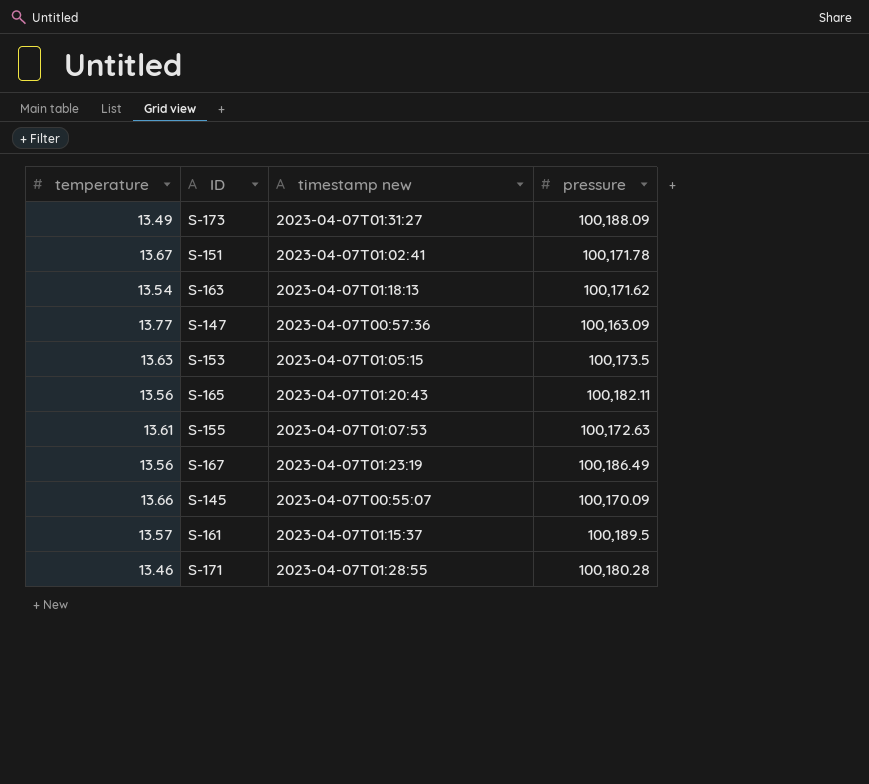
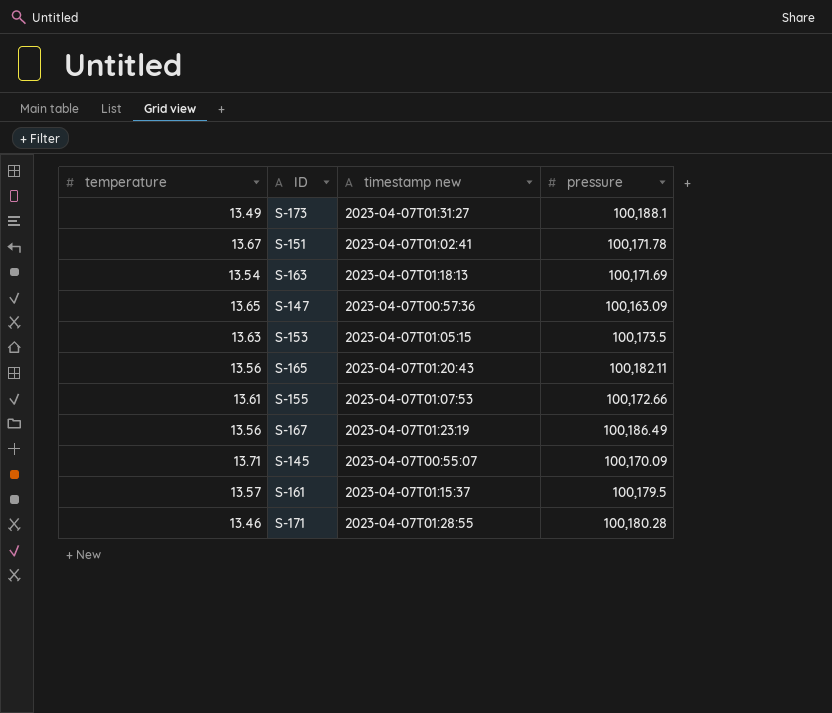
S-173 | pressure: 100,188.09 -> 100,188.1
S-163 | pressure: 100,171.62 -> 100,171.69
S-147 | temperature: 13.77 -> 13.65
S-155 | pressure: 100,172.63 -> 100,172.66
S-145 | temperature: 13.66 -> 13.71
S-161 | pressure: 100,189.5 -> 100,179.5

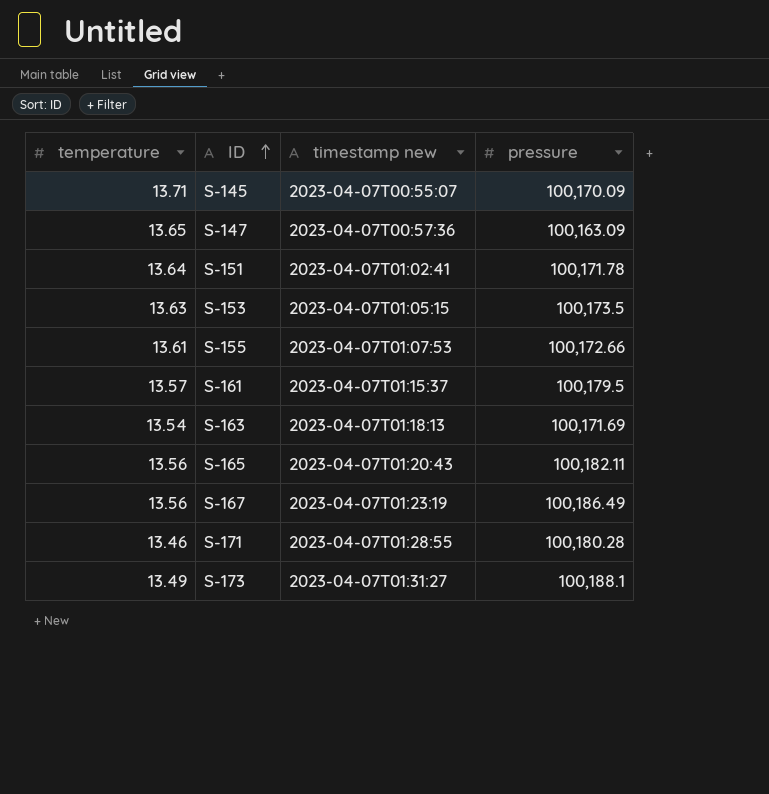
row order: none -> ID ascending
S-151 | temperature: 13.67 -> 13.64

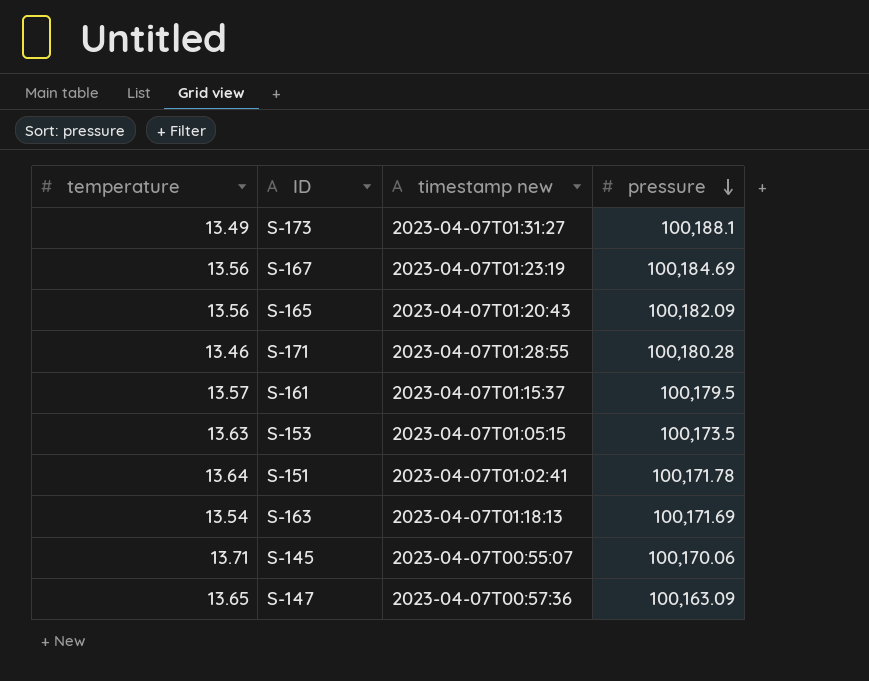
row order: ID ascending -> pressure descending
row S-155: 13.61 | 2023-04-07T01:07:53 | 100,172.66 -> none
S-167 | pressure: 100,186.49 -> 100,184.69
S-165 | pressure: 100,182.11 -> 100,182.09
S-145 | pressure: 100,170.09 -> 100,170.06

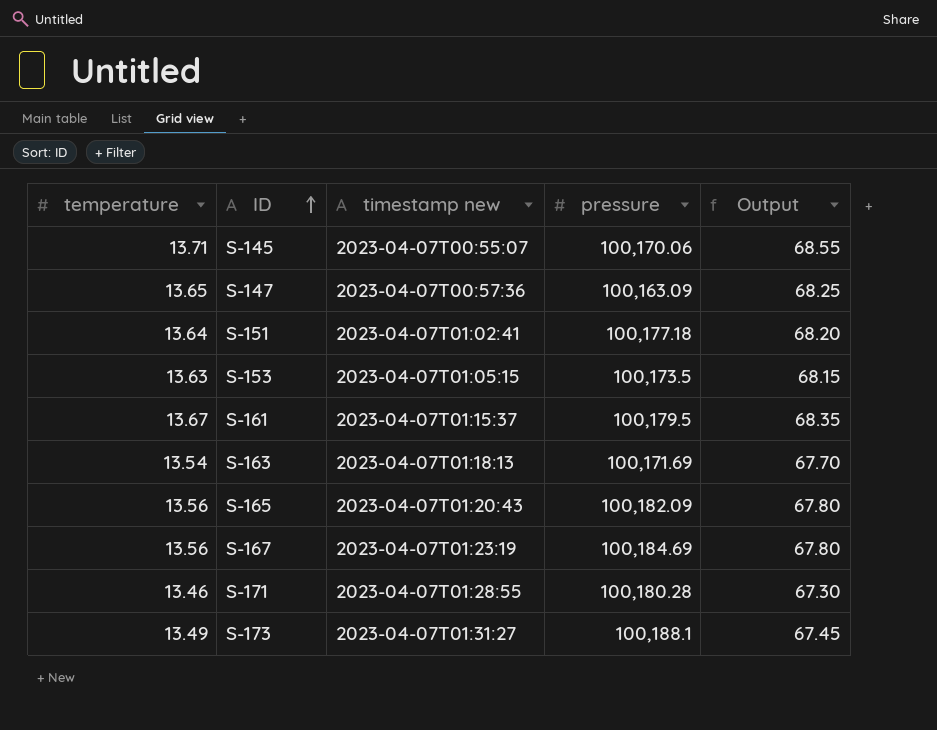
row order: pressure descending -> ID ascending
column Output | formula: none -> [temperature] * 5
S-151 | pressure: 100,171.78 -> 100,177.18
S-161 | temperature: 13.57 -> 13.67

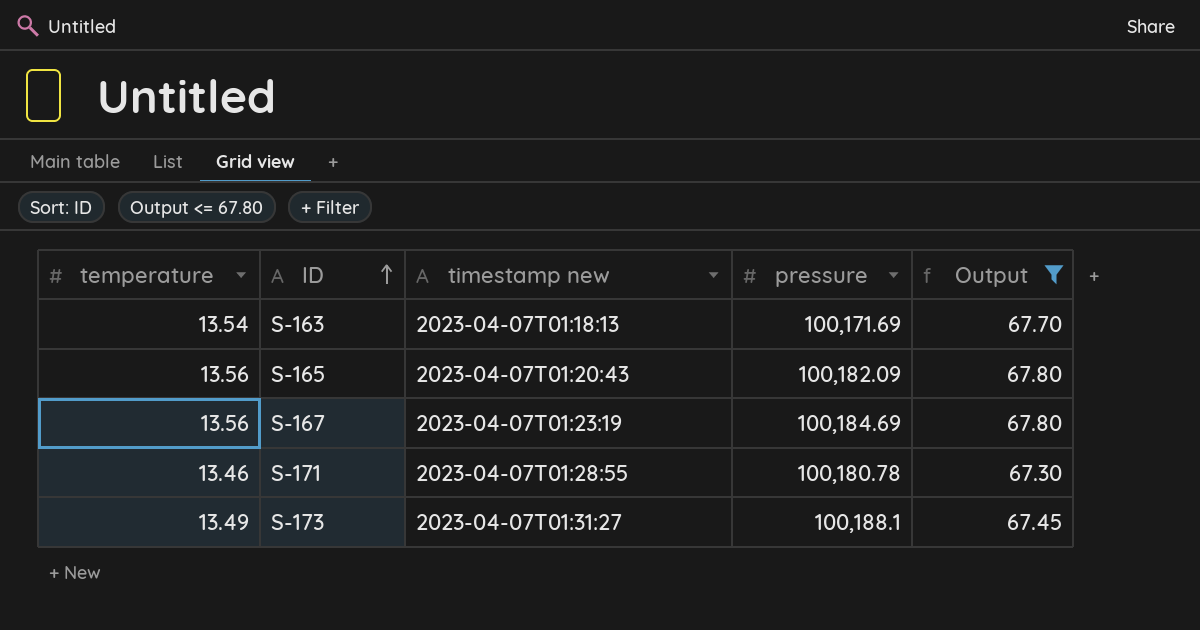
filter: none -> Output <= 67.80
S-171 | pressure: 100,180.28 -> 100,180.78

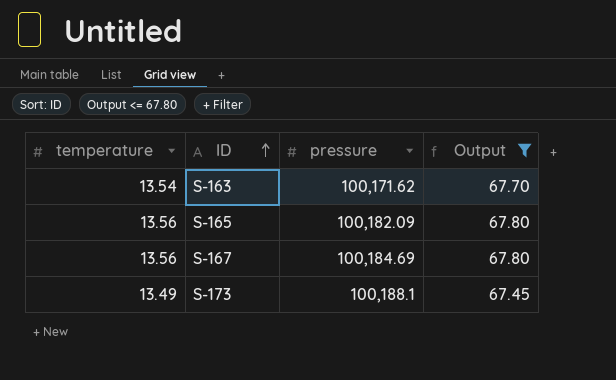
column timestamp new | position: 3 -> none
row S-171: 13.46 | 2023-04-07T01:28:55 | 100,180.78 | 67.30 -> none
S-163 | pressure: 100,171.69 -> 100,171.62

